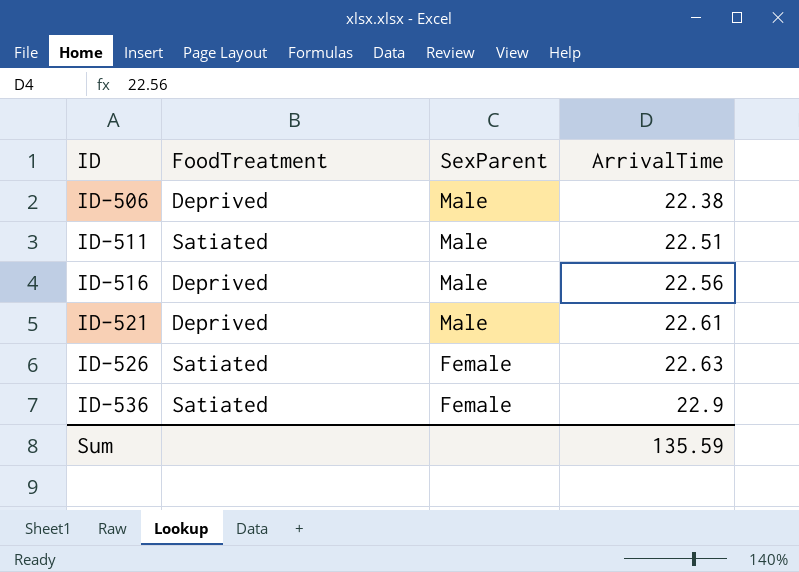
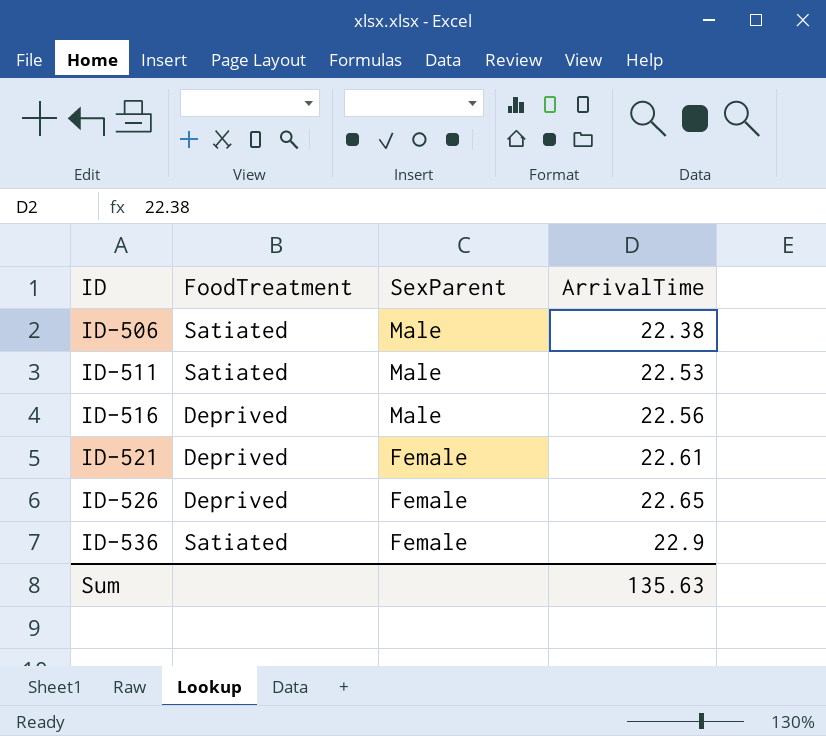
ID-506 | FoodTreatment: Deprived -> Satiated
ID-511 | ArrivalTime: 22.51 -> 22.53
ID-521 | SexParent: Male -> Female
ID-526 | FoodTreatment: Satiated -> Deprived
ID-526 | ArrivalTime: 22.63 -> 22.65
Sum | ArrivalTime: 135.59 -> 135.63

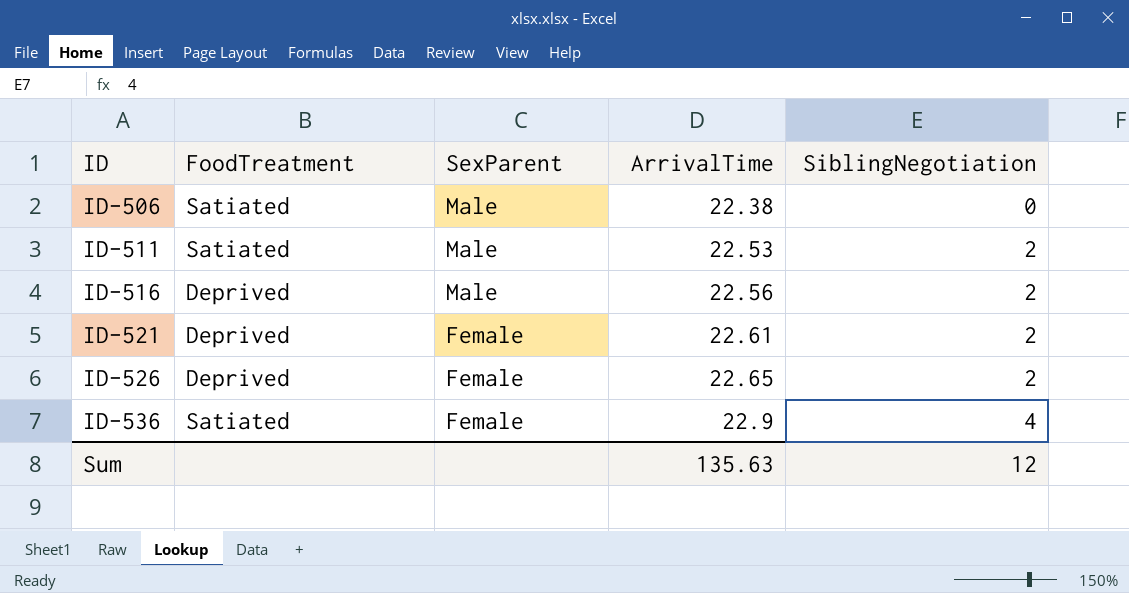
column SiblingNegotiation | position: none -> 5

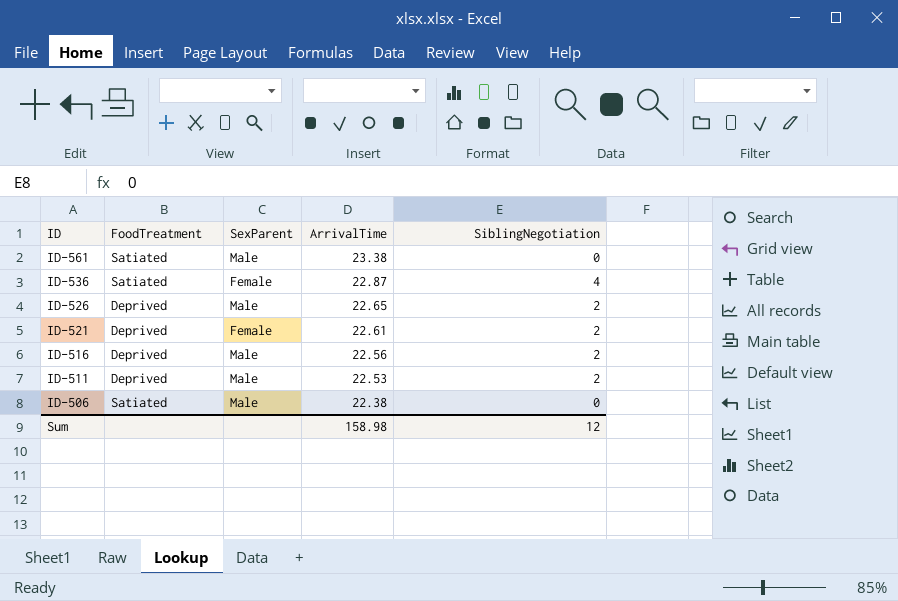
row order: ID ascending -> ID descending
row ID-561: none -> Satiated | Male | 23.38 | 0
ID-536 | ArrivalTime: 22.9 -> 22.87
ID-526 | SexParent: Female -> Male
ID-511 | FoodTreatment: Satiated -> Deprived
Sum | ArrivalTime: 135.63 -> 158.98

